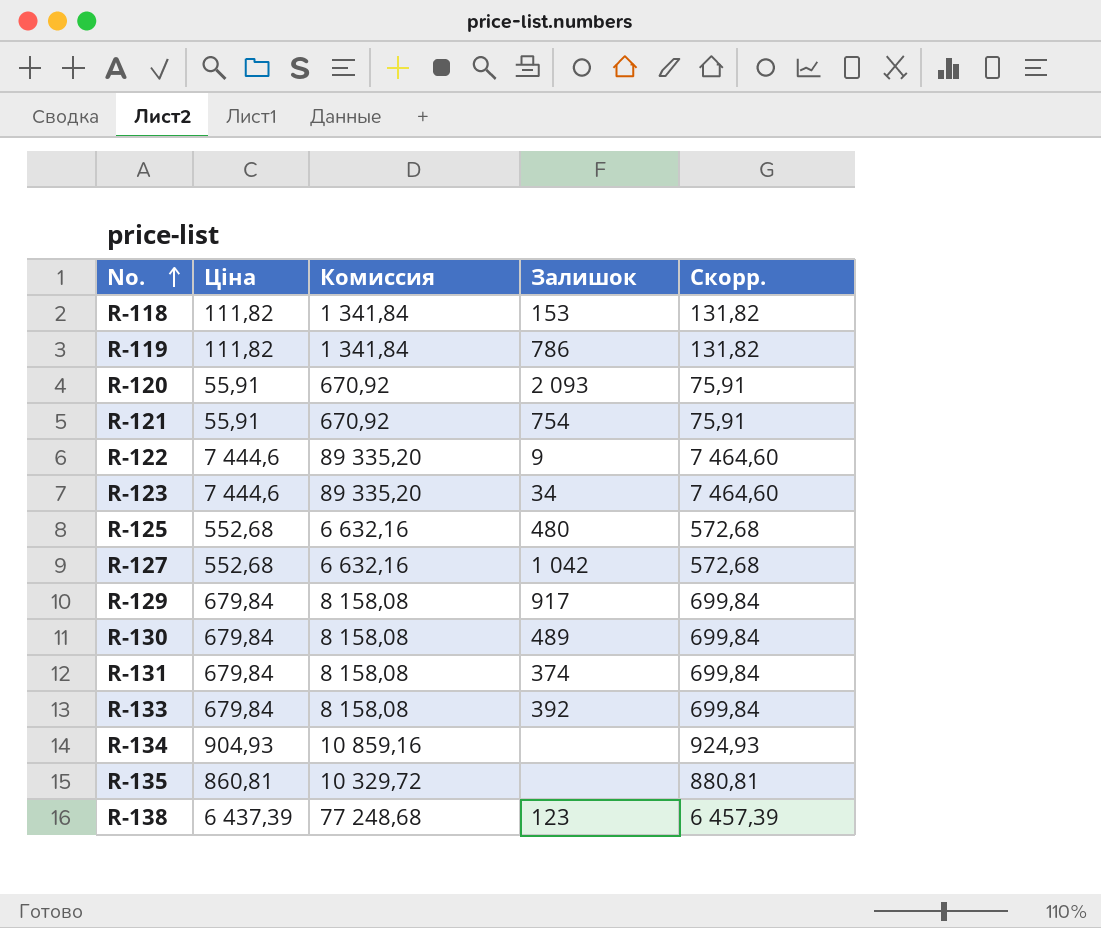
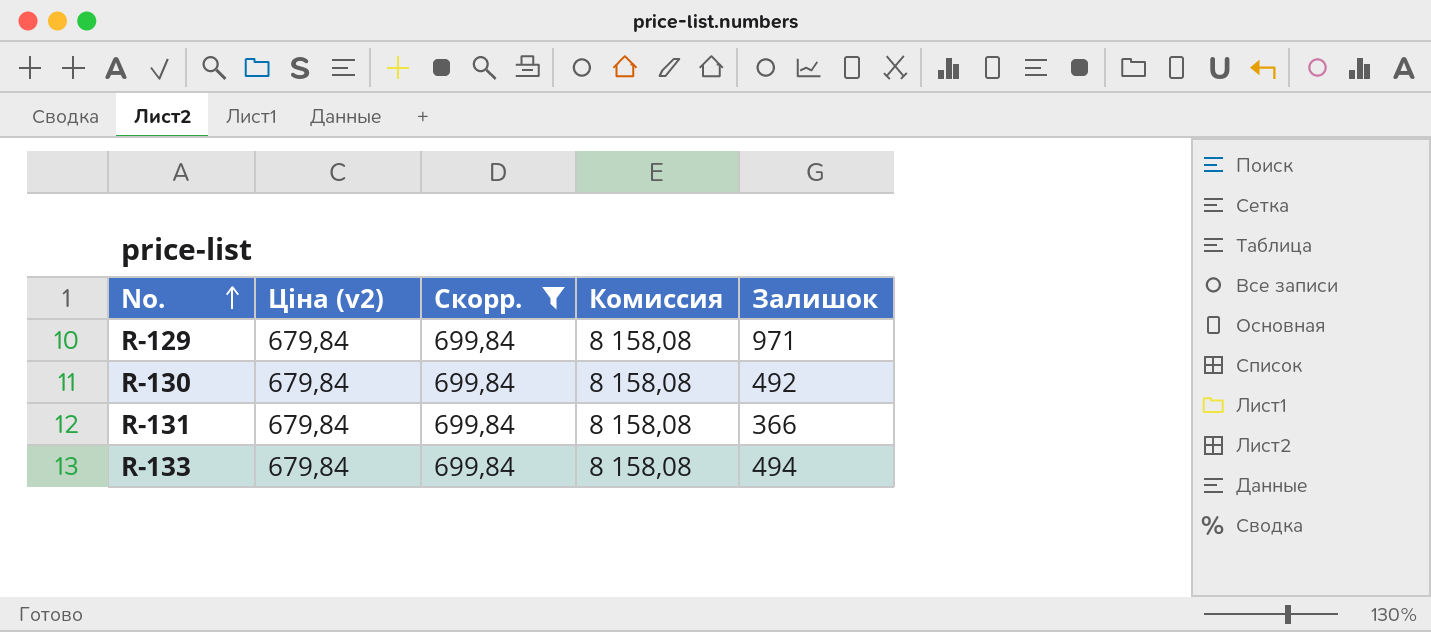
filter: none -> Скорр. = 699,84
column name: Ціна -> Ціна (v2)
column Скорр. | position: 5 -> 3
R-129 | Залишок: 917 -> 971
R-130 | Залишок: 489 -> 492
R-131 | Залишок: 374 -> 366
R-133 | Залишок: 392 -> 494

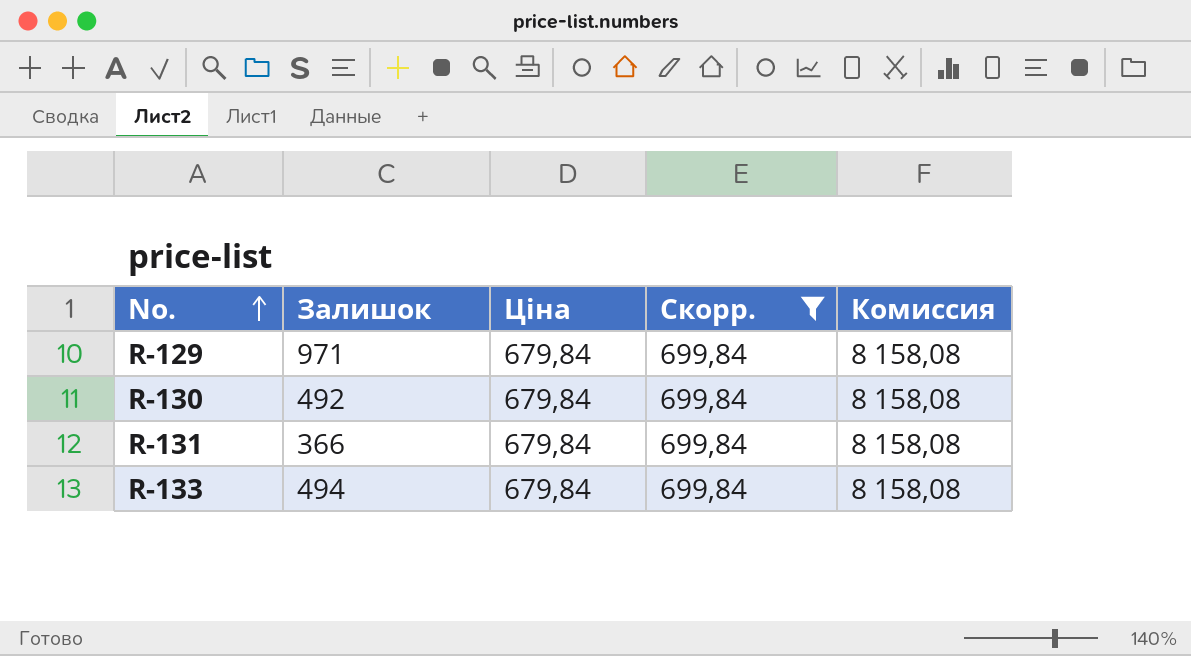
column Залишок | position: 5 -> 2
column name: Ціна (v2) -> Ціна

